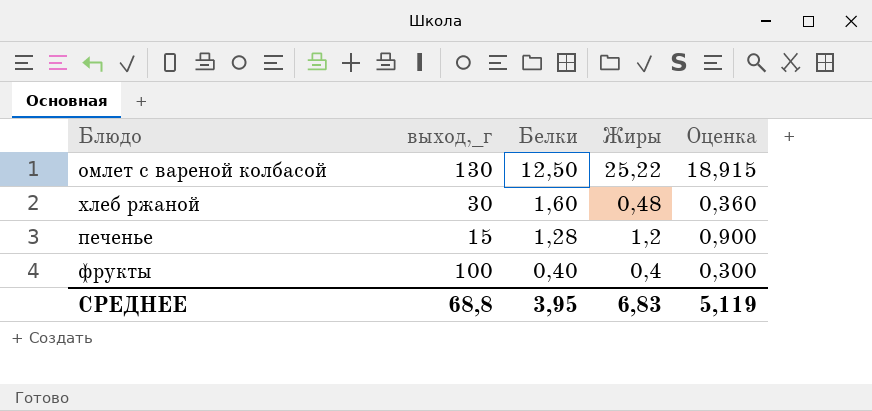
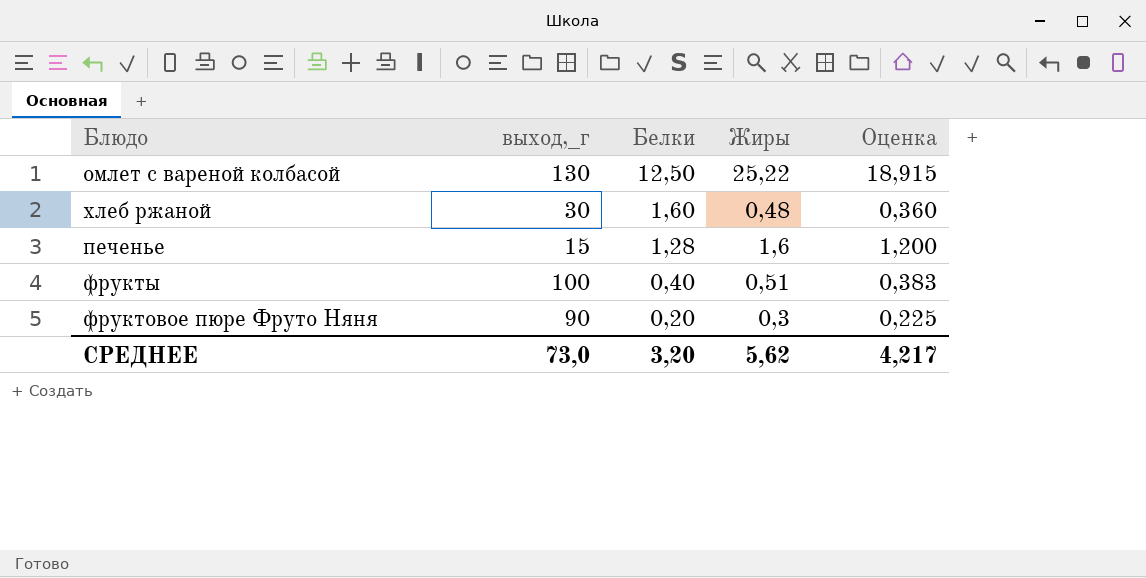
печенье | Жиры: 1,2 -> 1,6
печенье | Оценка: 0,900 -> 1,200
фрукты | Жиры: 0,4 -> 0,51
фрукты | Оценка: 0,300 -> 0,383
row фруктовое пюре Фруто Няня: none -> 90 | 0,20 | 0,3 | 0,225
СРЕДНЕЕ | выход,_г: 68,8 -> 73,0
СРЕДНЕЕ | Белки: 3,95 -> 3,20
СРЕДНЕЕ | Жиры: 6,83 -> 5,62
СРЕДНЕЕ | Оценка: 5,119 -> 4,217

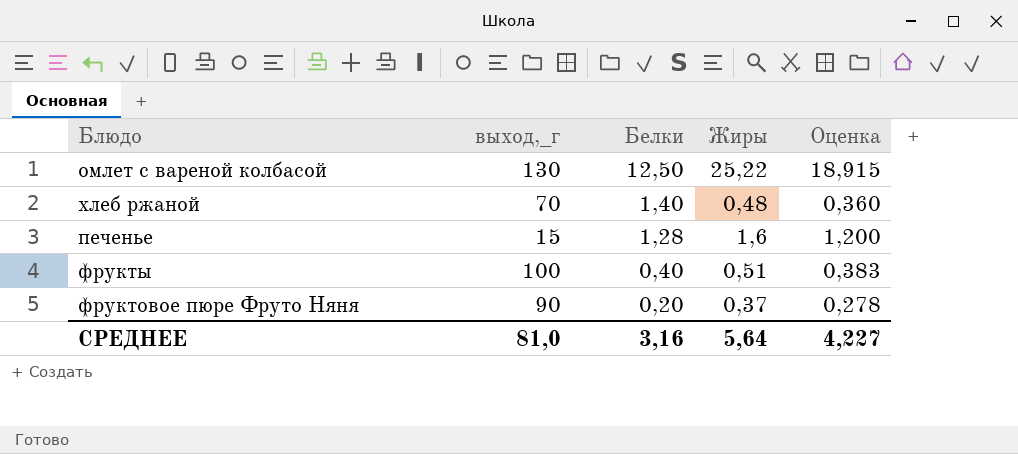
хлеб ржаной | выход,_г: 30 -> 70
хлеб ржаной | Белки: 1,60 -> 1,40
фруктовое пюре Фруто Няня | Жиры: 0,3 -> 0,37
фруктовое пюре Фруто Няня | Оценка: 0,225 -> 0,278
СРЕДНЕЕ | выход,_г: 73,0 -> 81,0
СРЕДНЕЕ | Белки: 3,20 -> 3,16
СРЕДНЕЕ | Жиры: 5,62 -> 5,64
СРЕДНЕЕ | Оценка: 4,217 -> 4,227

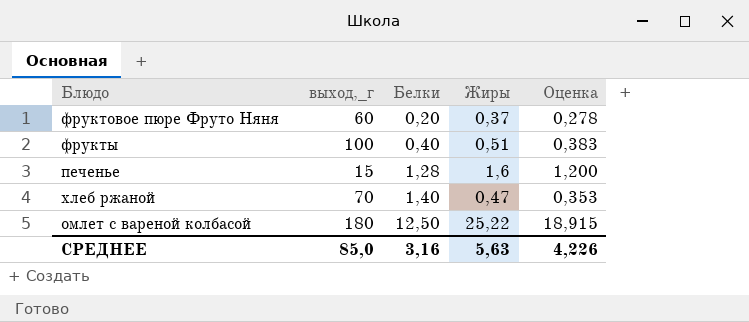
row order: Белки descending -> Белки ascending
фруктовое пюре Фруто Няня | выход,_г: 90 -> 60
хлеб ржаной | Жиры: 0,48 -> 0,47
хлеб ржаной | Оценка: 0,360 -> 0,353
омлет с вареной колбасой | выход,_г: 130 -> 180
СРЕДНЕЕ | выход,_г: 81,0 -> 85,0
СРЕДНЕЕ | Жиры: 5,64 -> 5,63
СРЕДНЕЕ | Оценка: 4,227 -> 4,226

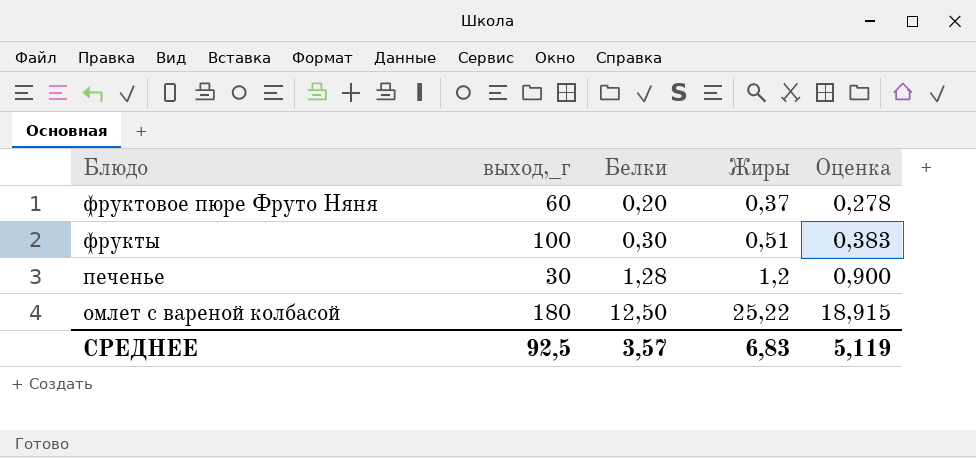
row хлеб ржаной: 70 | 1,40 | 0,47 | 0,353 -> none
фрукты | Белки: 0,40 -> 0,30
печенье | выход,_г: 15 -> 30
печенье | Жиры: 1,6 -> 1,2
печенье | Оценка: 1,200 -> 0,900
СРЕДНЕЕ | выход,_г: 85,0 -> 92,5
СРЕДНЕЕ | Белки: 3,16 -> 3,57
СРЕДНЕЕ | Жиры: 5,63 -> 6,83
СРЕДНЕЕ | Оценка: 4,226 -> 5,119

